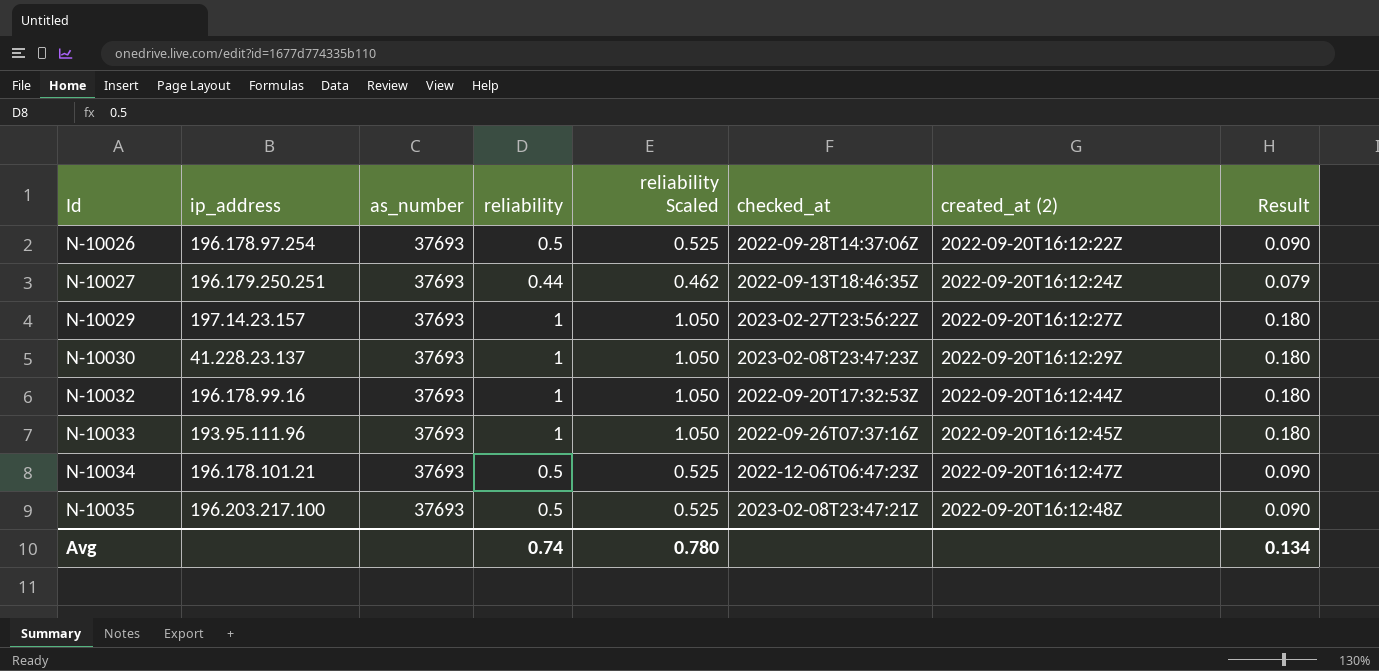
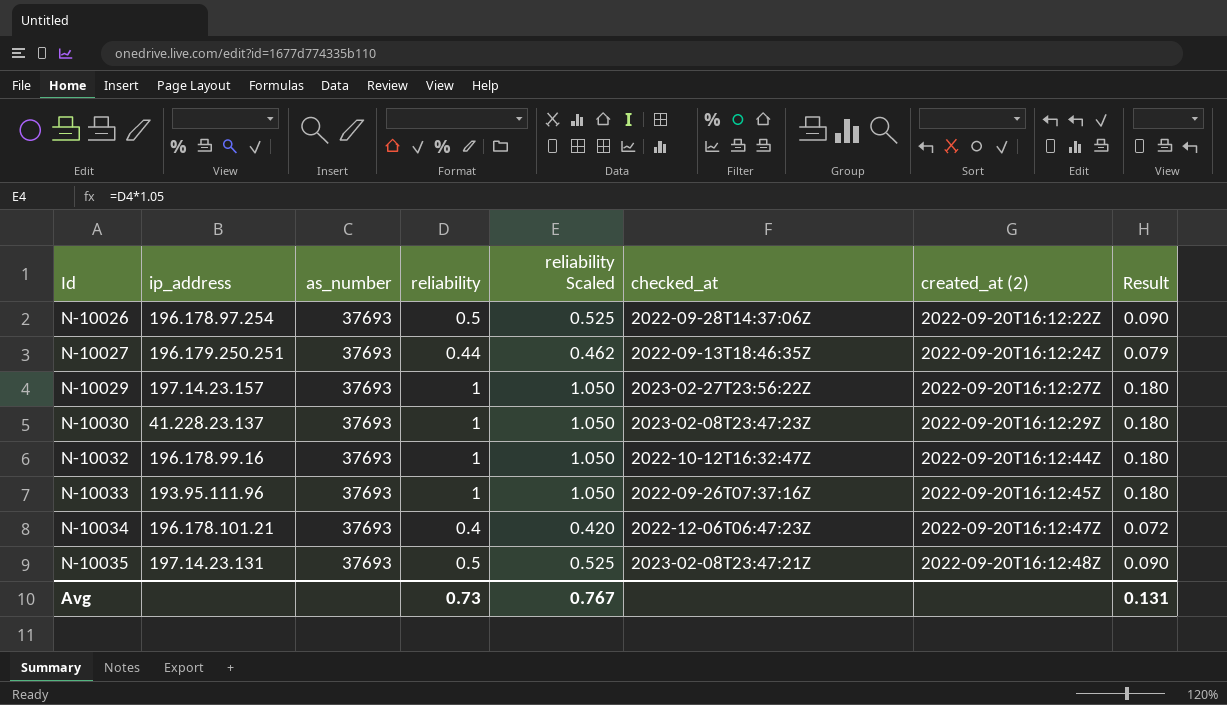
N-10032 | checked_at: 2022-09-20T17:32:53Z -> 2022-10-12T16:32:47Z
N-10034 | reliability: 0.5 -> 0.4
N-10034 | reliability Scaled: 0.525 -> 0.420
N-10034 | Result: 0.090 -> 0.072
N-10035 | ip_address: 196.203.217.100 -> 197.14.23.131
Avg | reliability: 0.74 -> 0.73
Avg | reliability Scaled: 0.780 -> 0.767
Avg | Result: 0.134 -> 0.131

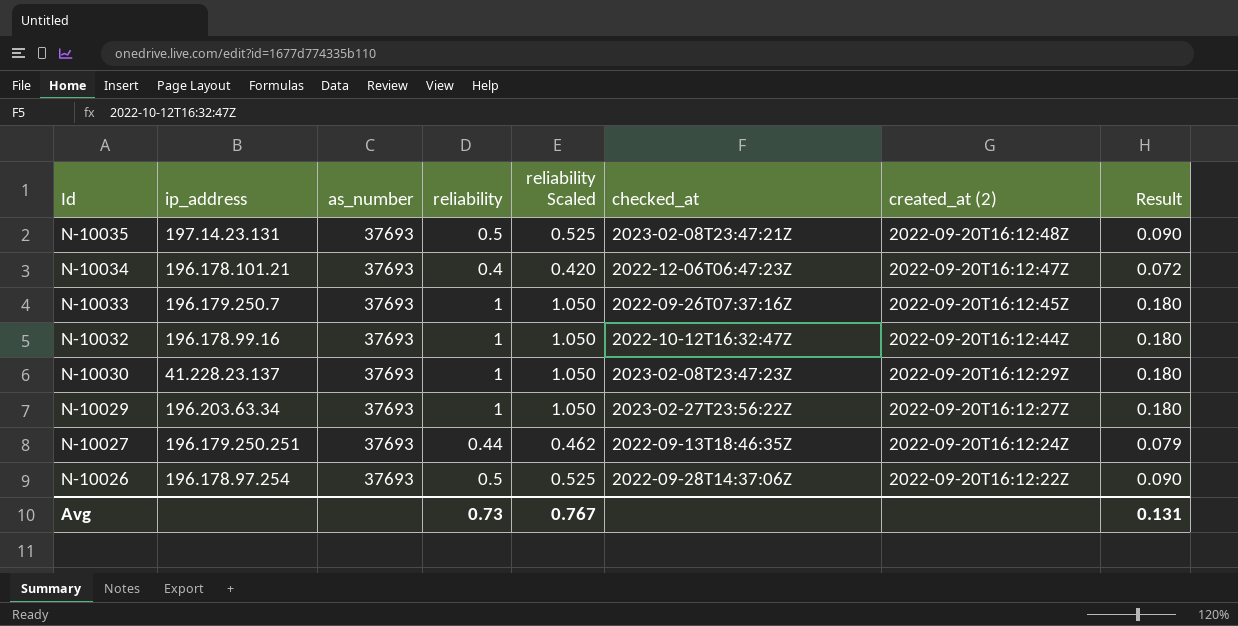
row order: Id ascending -> Id descending
N-10033 | ip_address: 193.95.111.96 -> 196.179.250.7
N-10029 | ip_address: 197.14.23.157 -> 196.203.63.34

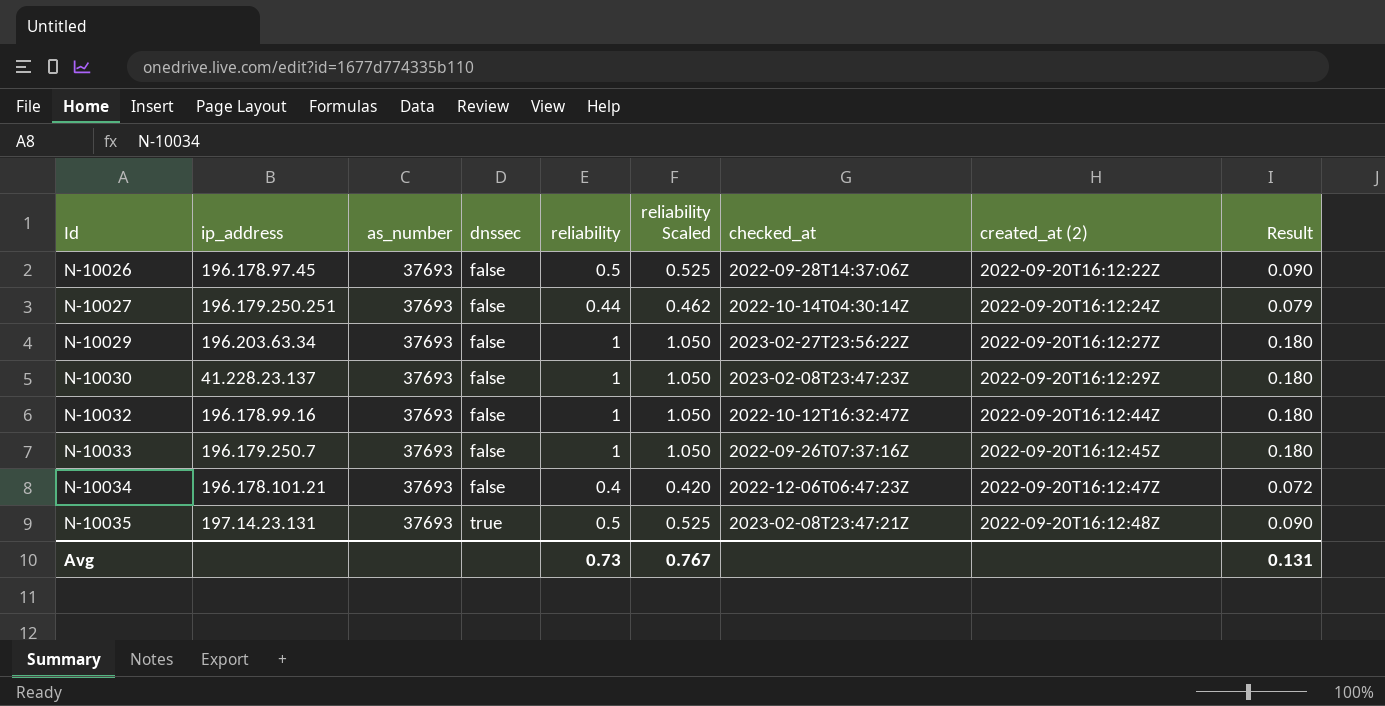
row order: Id descending -> Id ascending
column dnssec | position: none -> 4
N-10026 | ip_address: 196.178.97.254 -> 196.178.97.45
N-10027 | checked_at: 2022-09-13T18:46:35Z -> 2022-10-14T04:30:14Z

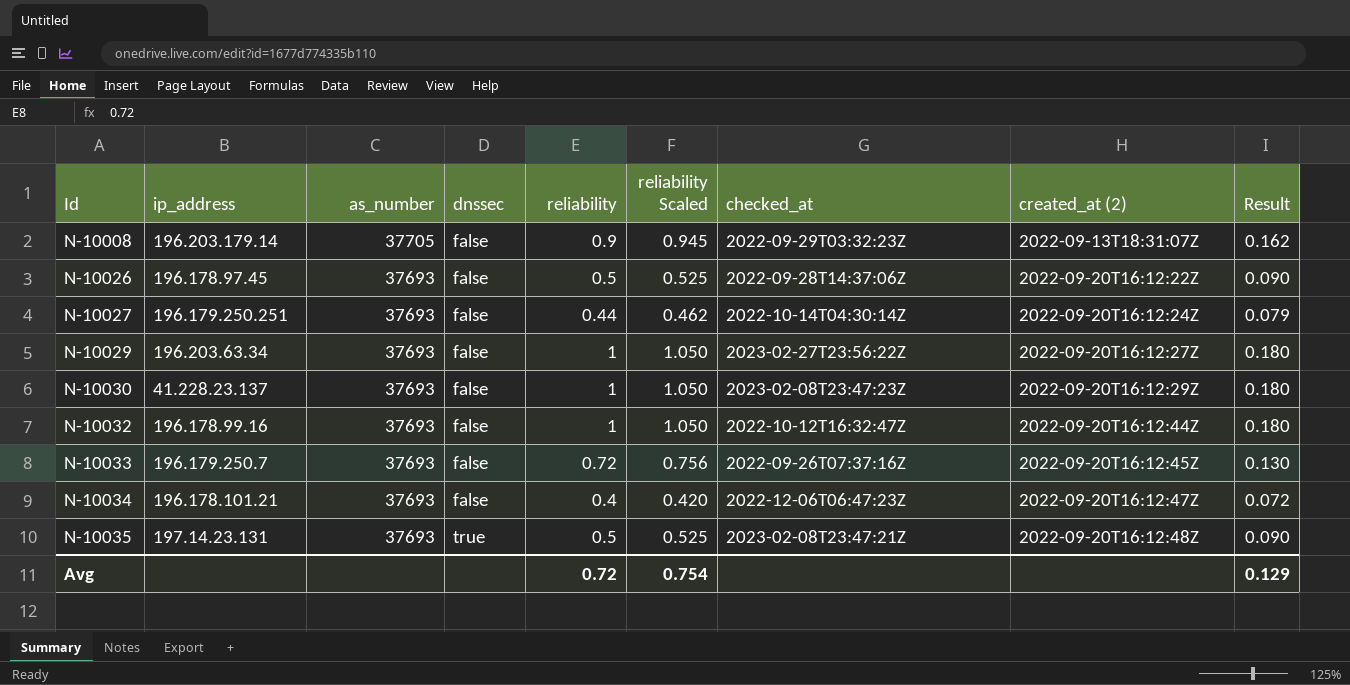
row N-10008: none -> 196.203.179.14 | 37705 | false | 0.9 | 0.945 | 2022-09-29T03:32:23Z | 2022-09-13T18:31:07Z | 0.162
N-10033 | reliability: 1 -> 0.72
N-10033 | reliability Scaled: 1.050 -> 0.756
N-10033 | Result: 0.180 -> 0.130
Avg | reliability: 0.73 -> 0.72
Avg | reliability Scaled: 0.767 -> 0.754
Avg | Result: 0.131 -> 0.129

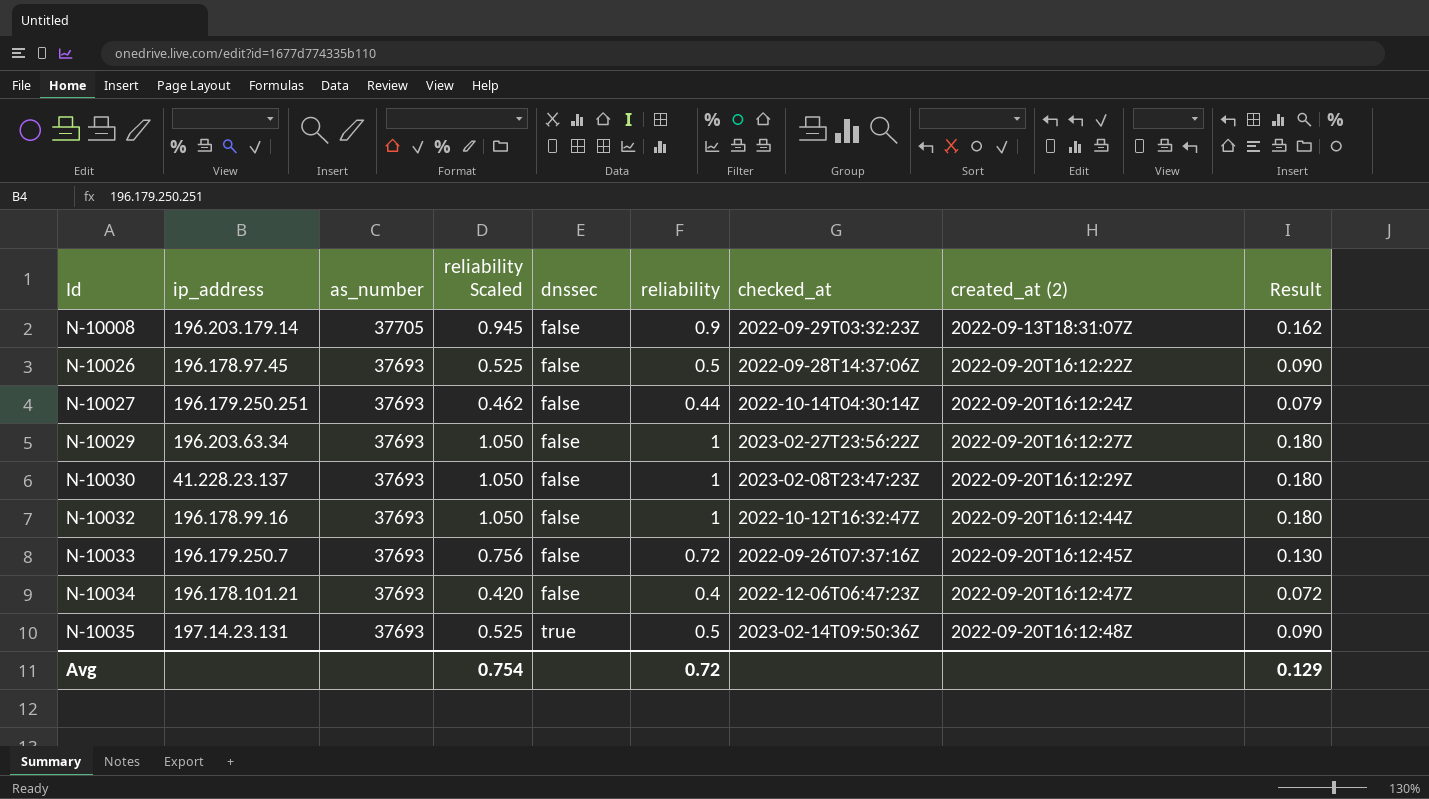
column reliability Scaled | position: 6 -> 4
N-10035 | checked_at: 2023-02-08T23:47:21Z -> 2023-02-14T09:50:36Z

